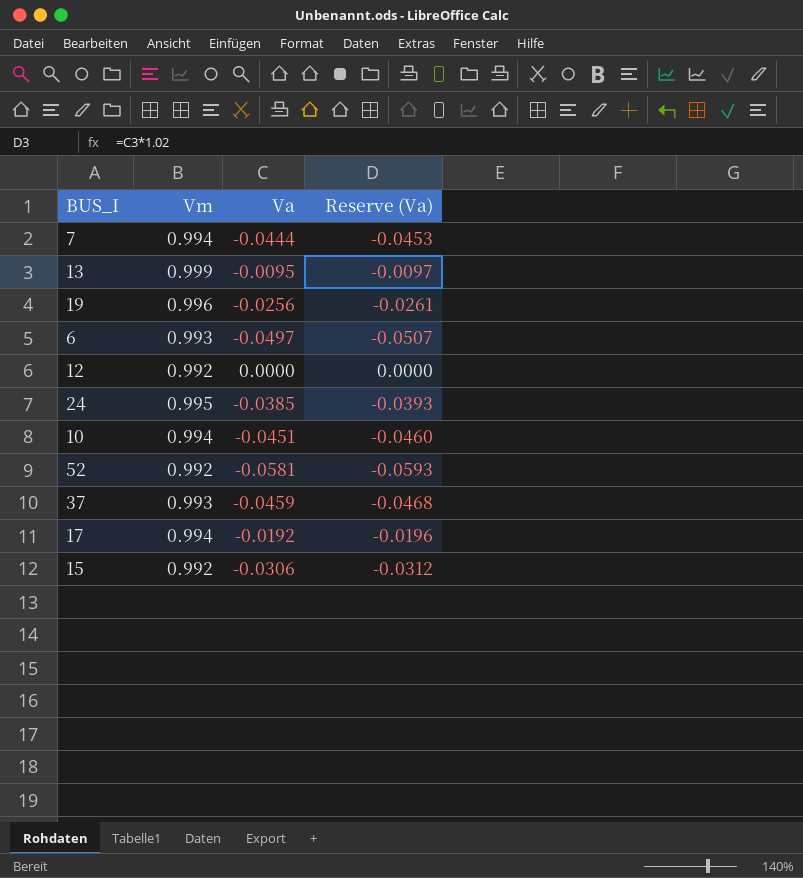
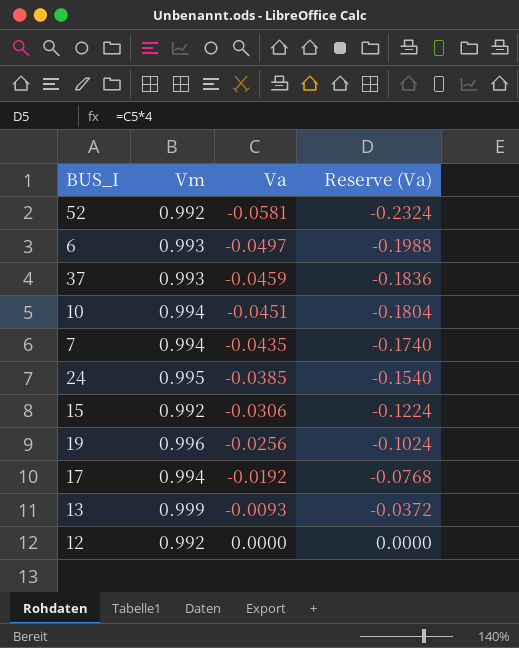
row order: none -> Va ascending
column Reserve (Va) | formula: [Va] * 1.02 -> [Va] * 4
7 | Va: -0.0444 -> -0.0435
13 | Va: -0.0095 -> -0.0093

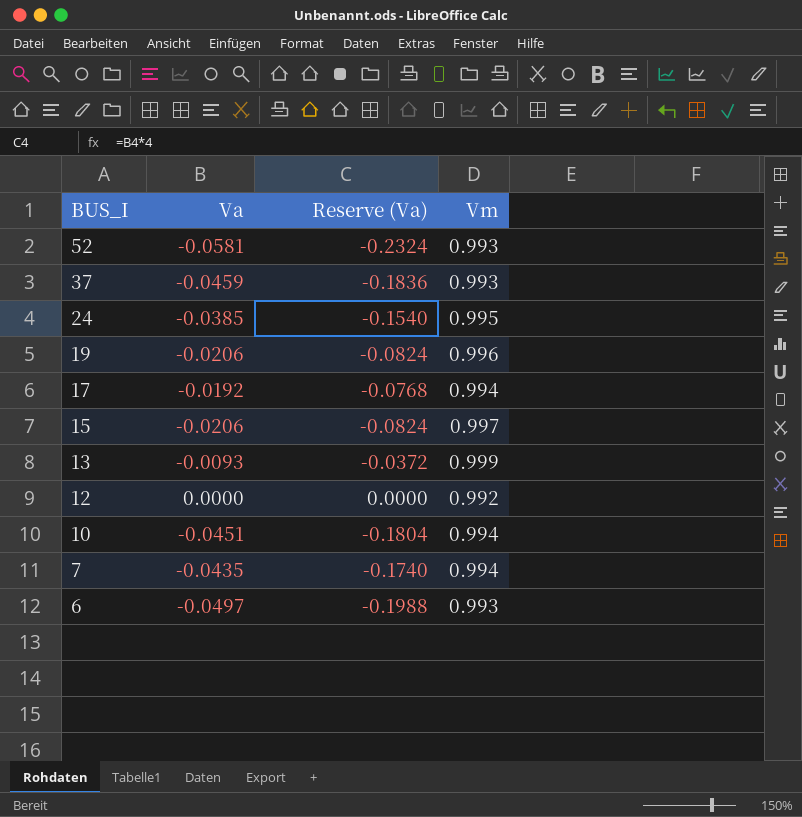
row order: Va ascending -> BUS_I descending
column Vm | position: 2 -> 4
52 | Vm: 0.992 -> 0.993
19 | Va: -0.0256 -> -0.0206
19 | Reserve (Va): -0.1024 -> -0.0824
15 | Va: -0.0306 -> -0.0206
15 | Reserve (Va): -0.1224 -> -0.0824
15 | Vm: 0.992 -> 0.997

